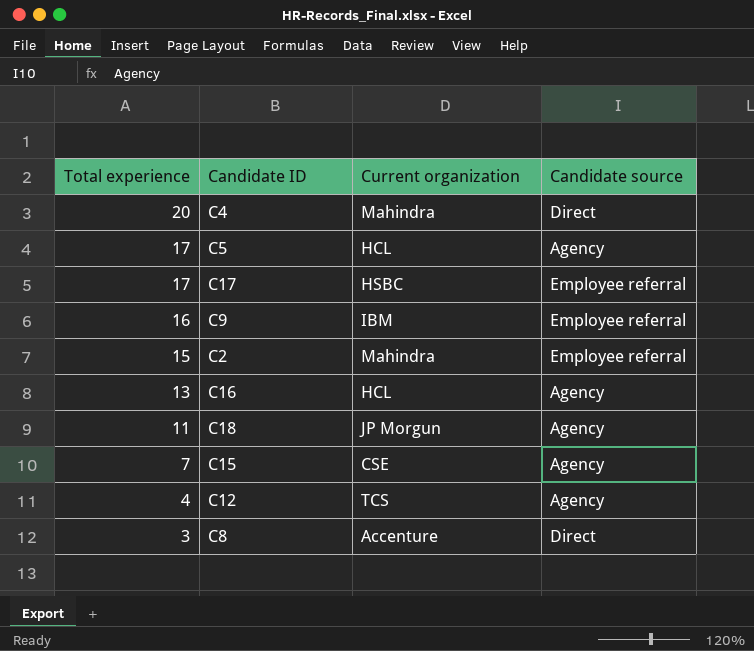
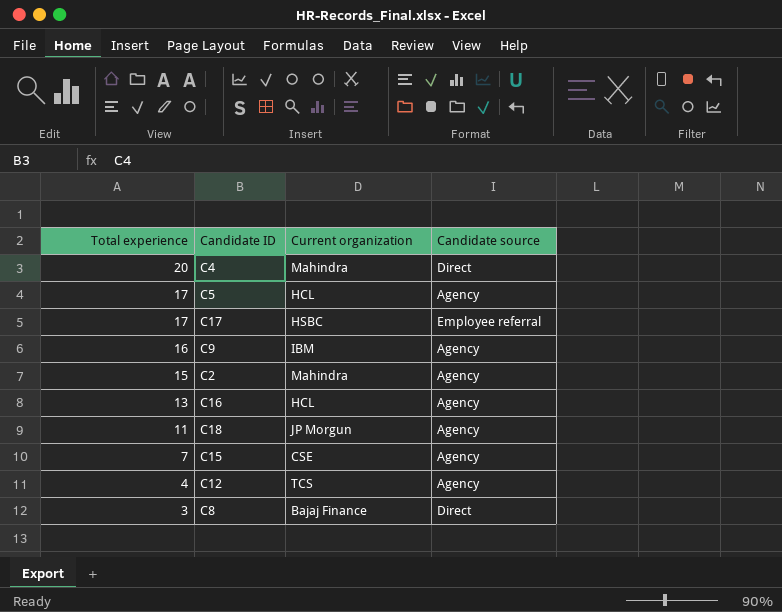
C9 | Candidate source: Employee referral -> Agency
C2 | Candidate source: Employee referral -> Agency
C8 | Current organization: Accenture -> Bajaj Finance

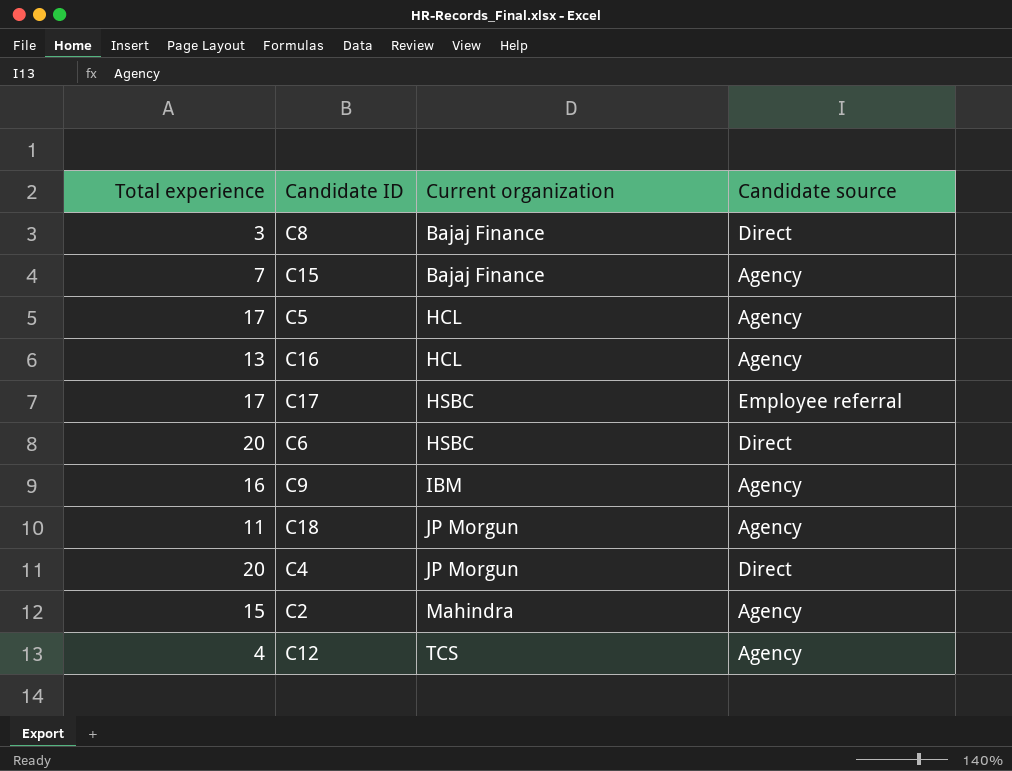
row order: Total experience descending -> Current organization ascending
C15 | Current organization: CSE -> Bajaj Finance
row C6: none -> 20 | HSBC | Direct
C4 | Current organization: Mahindra -> JP Morgun

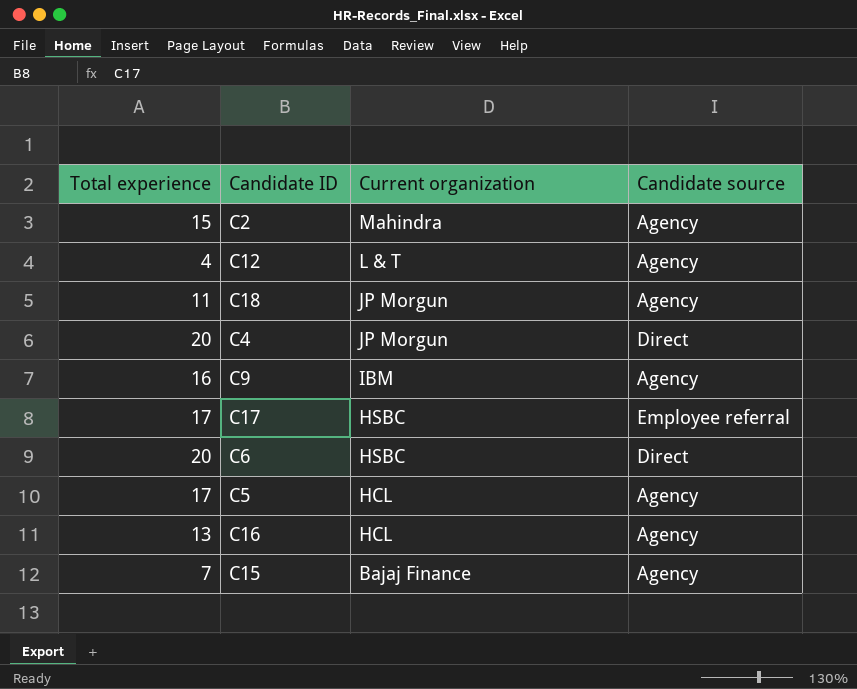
row order: Current organization ascending -> Current organization descending
row C8: 3 | Bajaj Finance | Direct -> none
C12 | Current organization: TCS -> L & T

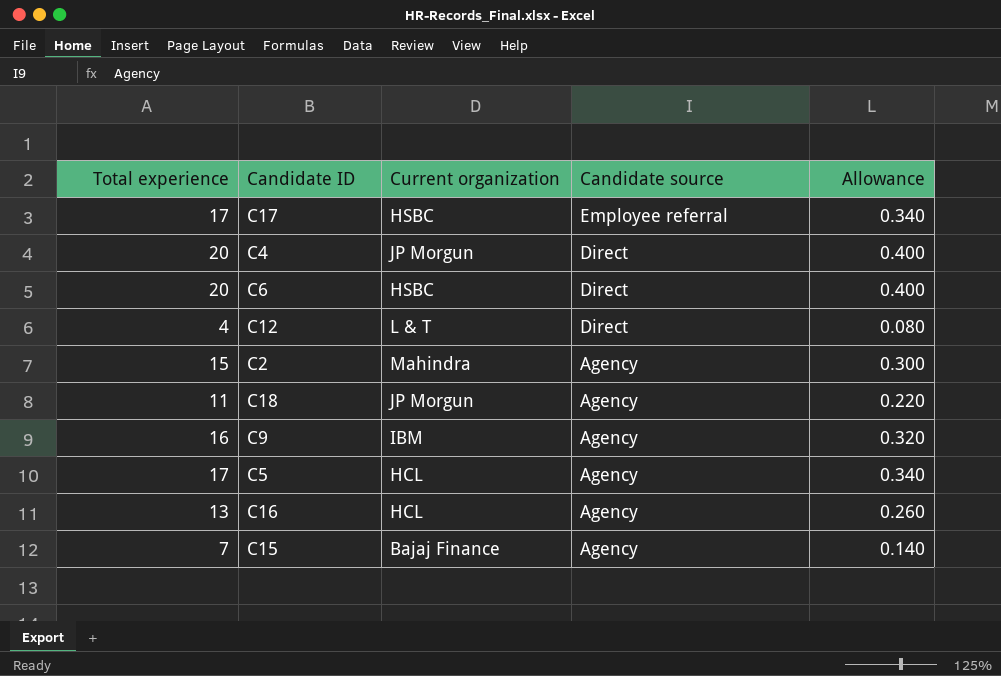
row order: Current organization descending -> Candidate source descending
column Allowance | formula: none -> [Total experience] * 0.02
C12 | Candidate source: Agency -> Direct

